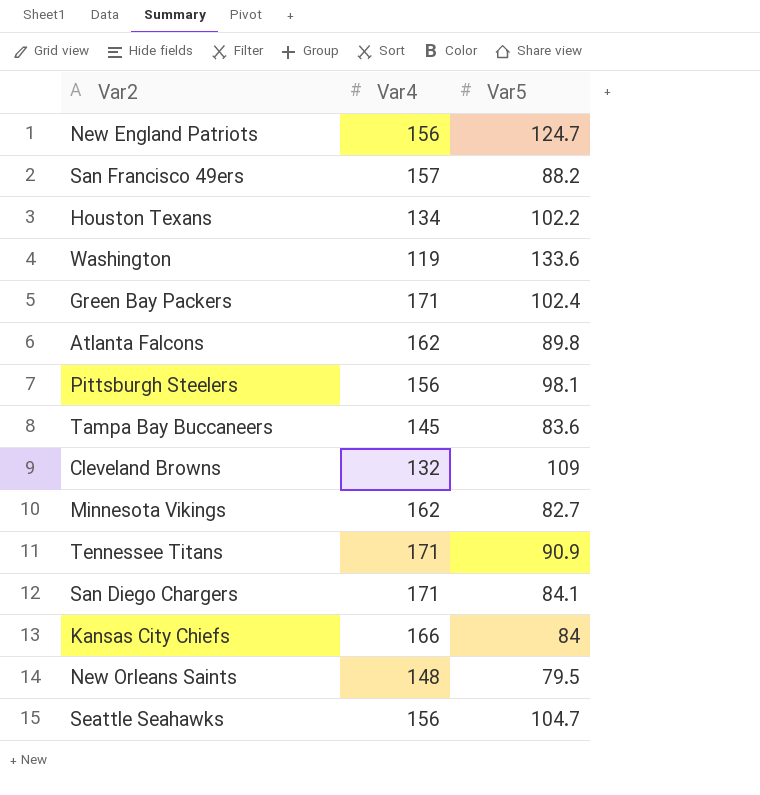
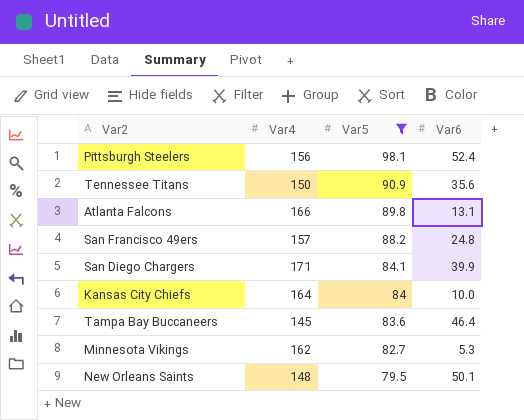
filter: none -> Var5 <= 98.1
row order: none -> Var5 descending
column Var6 | position: none -> 4
Tennessee Titans | Var4: 171 -> 150
Atlanta Falcons | Var4: 162 -> 166
Kansas City Chiefs | Var4: 166 -> 164

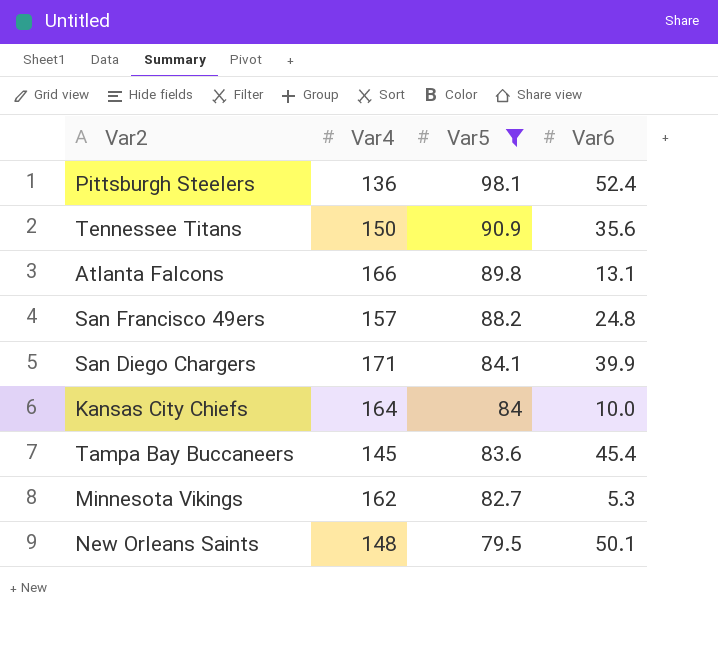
Pittsburgh Steelers | Var4: 156 -> 136
Tampa Bay Buccaneers | Var6: 46.4 -> 45.4

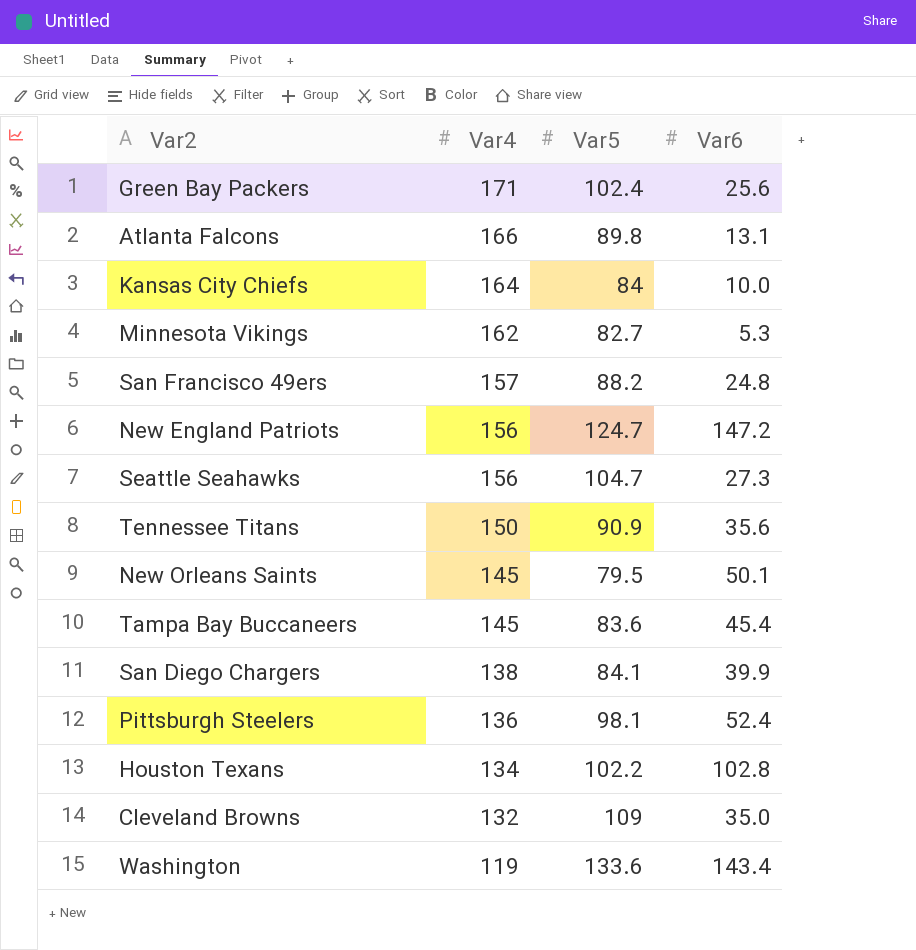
filter: Var5 <= 98.1 -> none
row order: Var5 descending -> Var4 descending
New Orleans Saints | Var4: 148 -> 145
San Diego Chargers | Var4: 171 -> 138

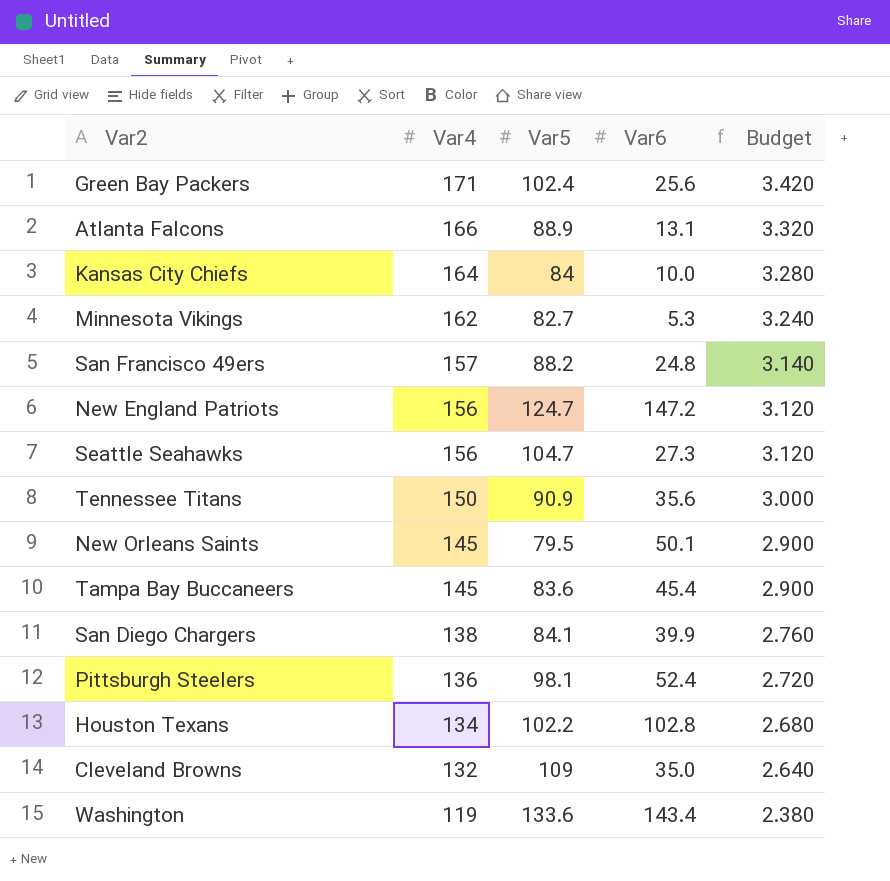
column Budget | formula: none -> [Var4] * 0.02
Atlanta Falcons | Var5: 89.8 -> 88.9

